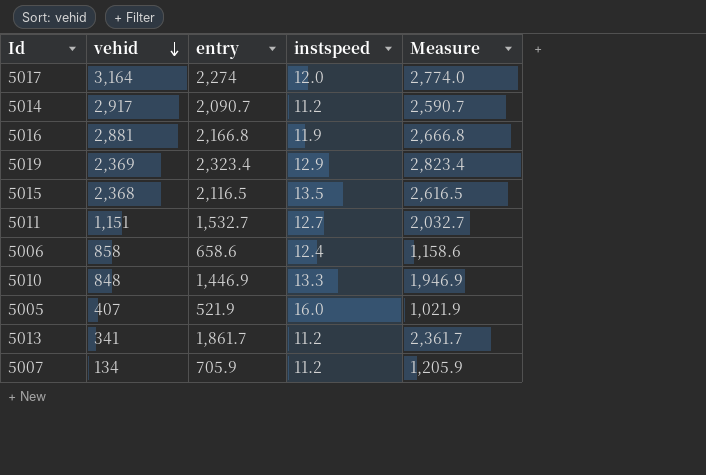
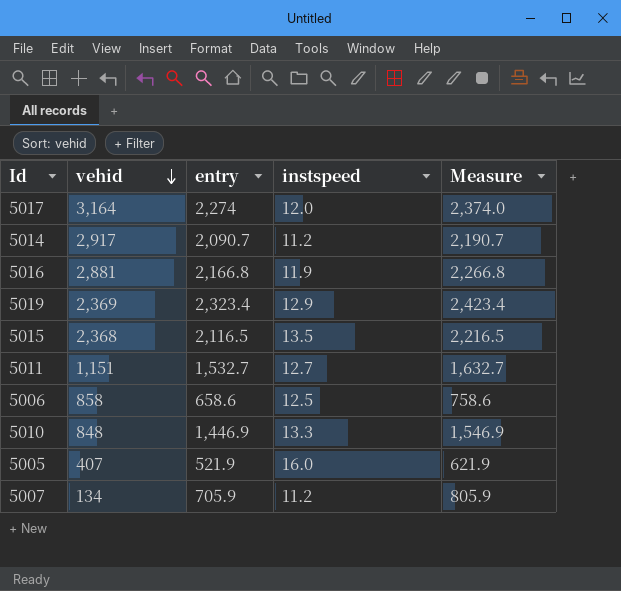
column Measure | formula: [entry] + 500 -> [entry] + 100
row 5013: 341 | 1,861.7 | 11.2 | 2,361.7 -> none
5006 | instspeed: 12.4 -> 12.5

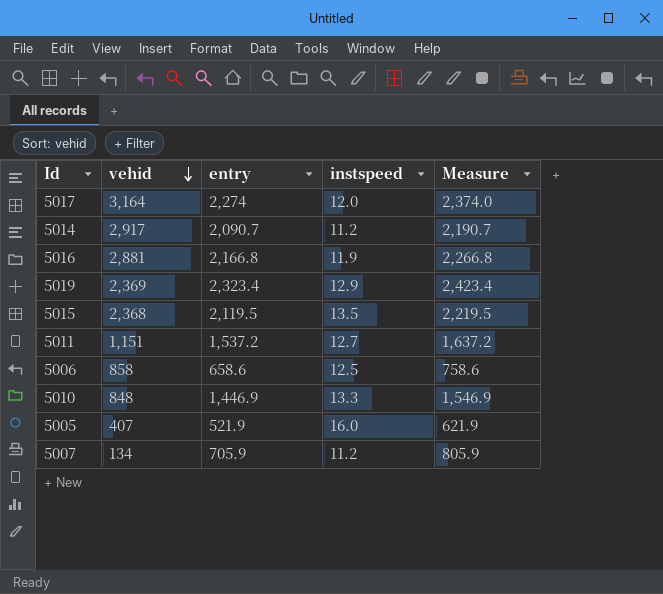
5015 | entry: 2,116.5 -> 2,119.5
5015 | Measure: 2,216.5 -> 2,219.5
5011 | entry: 1,532.7 -> 1,537.2
5011 | Measure: 1,632.7 -> 1,637.2

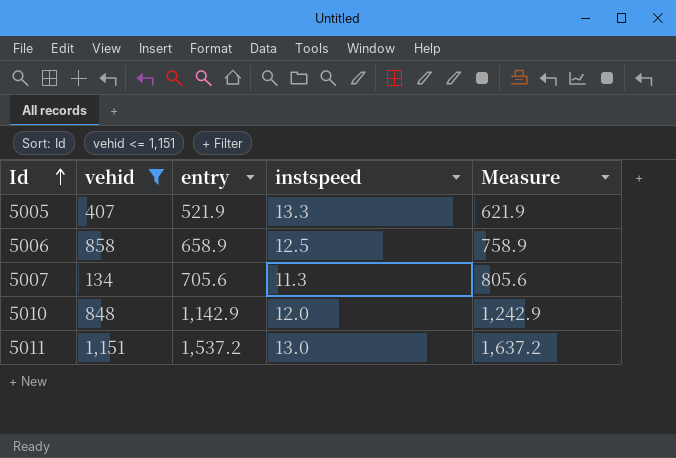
filter: none -> vehid <= 1,151
row order: vehid descending -> Id ascending
5005 | instspeed: 16.0 -> 13.3
5006 | entry: 658.6 -> 658.9
5006 | Measure: 758.6 -> 758.9
5007 | entry: 705.9 -> 705.6
5007 | instspeed: 11.2 -> 11.3
5007 | Measure: 805.9 -> 805.6
5010 | entry: 1,446.9 -> 1,142.9
5010 | instspeed: 13.3 -> 12.0
5010 | Measure: 1,546.9 -> 1,242.9
5011 | instspeed: 12.7 -> 13.0

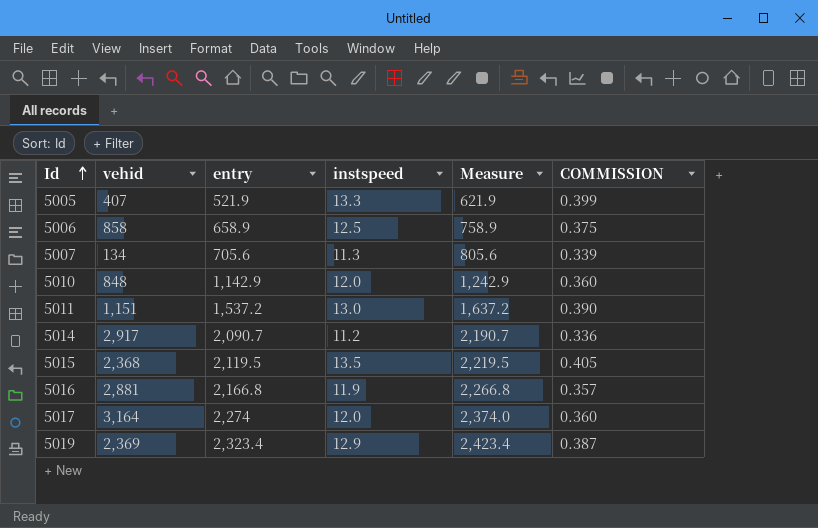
filter: vehid <= 1,151 -> none
column COMMISSION | formula: none -> [instspeed] * 0.03

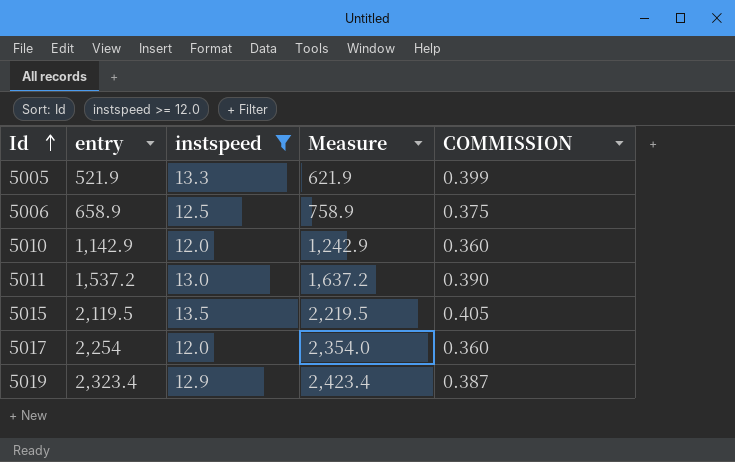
filter: none -> instspeed >= 12.0
column vehid | position: 2 -> none
5017 | entry: 2,274 -> 2,254
5017 | Measure: 2,374.0 -> 2,354.0

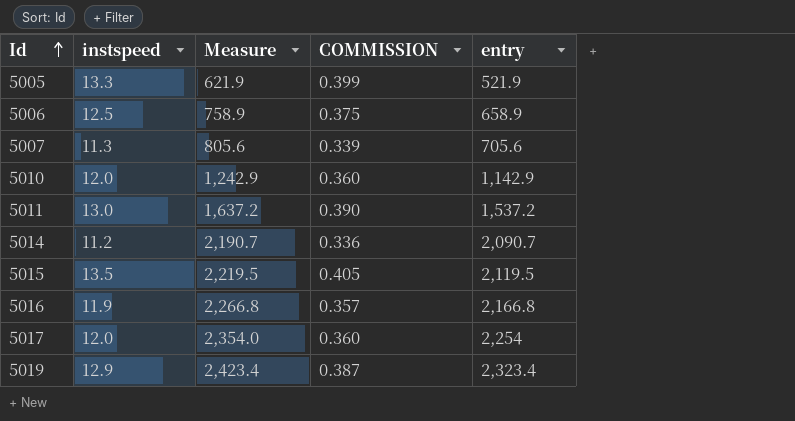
filter: instspeed >= 12.0 -> none
column entry | position: 2 -> 5

